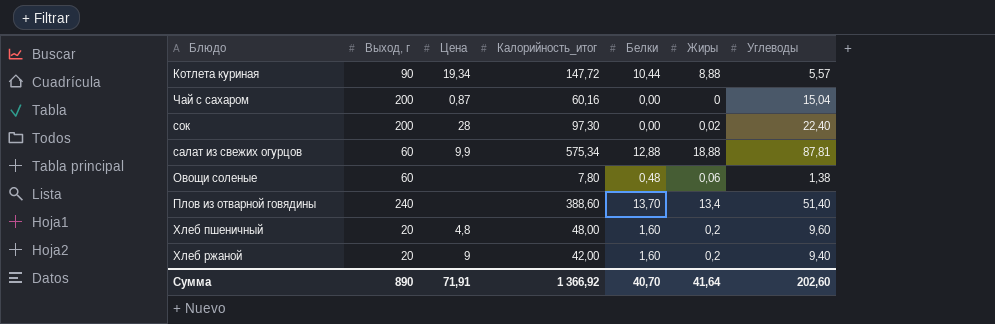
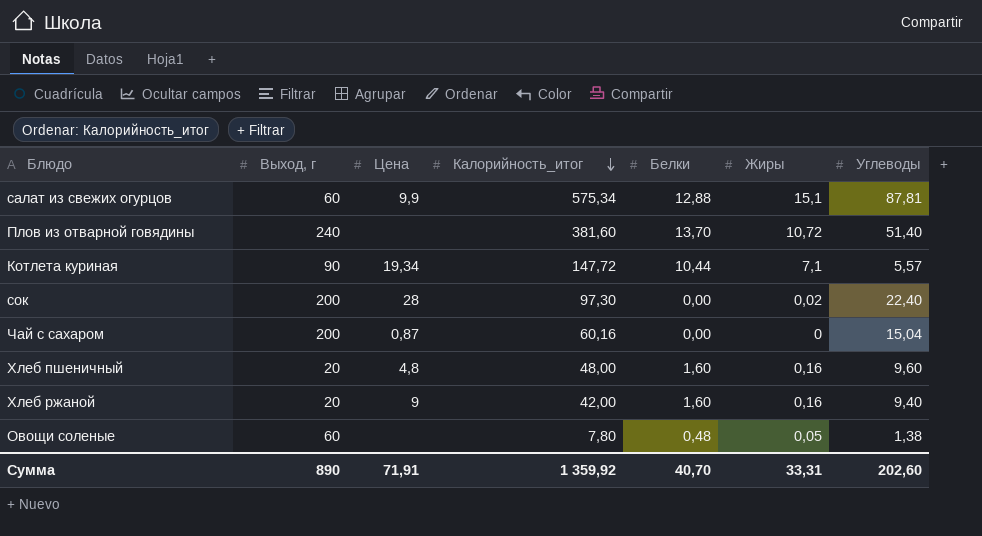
row order: none -> Калорийность_итог descending
салат из свежих огурцов | Жиры: 18,88 -> 15,1
Плов из отварной говядины | Калорийность_итог: 388,60 -> 381,60
Плов из отварной говядины | Жиры: 13,4 -> 10,72
Котлета куриная | Жиры: 8,88 -> 7,1
Хлеб пшеничный | Жиры: 0,2 -> 0,16
Хлеб ржаной | Жиры: 0,2 -> 0,16
Овощи соленые | Жиры: 0,06 -> 0,05
Сумма | Калорийность_итог: 1 366,92 -> 1 359,92
Сумма | Жиры: 41,64 -> 33,31

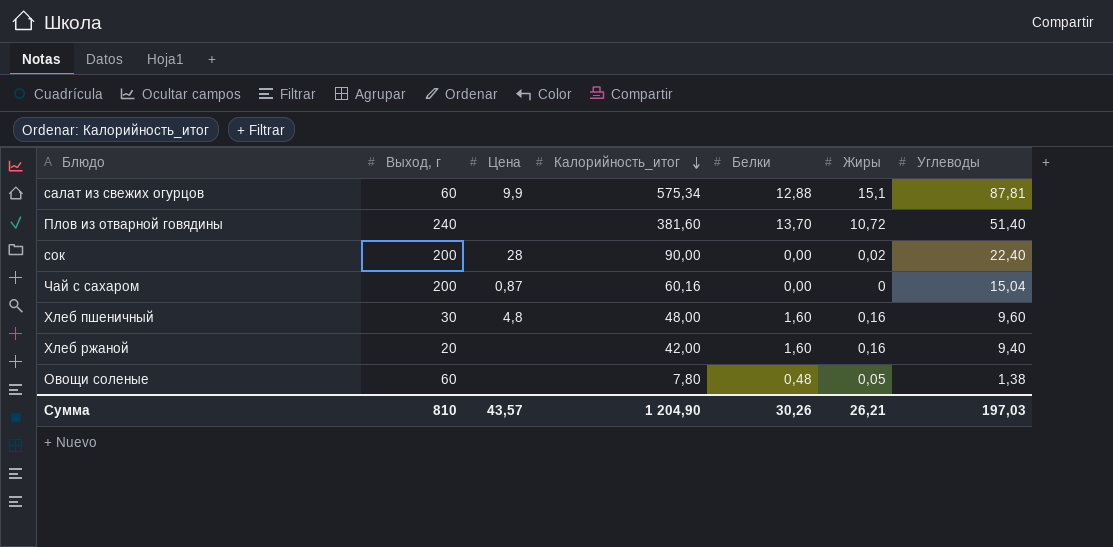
row Котлета куриная: 90 | 19,34 | 147,72 | 10,44 | 7,1 | 5,57 -> none
сок | Калорийность_итог: 97,30 -> 90,00
Хлеб пшеничный | Выход, г: 20 -> 30
Хлеб ржаной | Цена: 9 -> none
Сумма | Выход, г: 890 -> 810
Сумма | Цена: 71,91 -> 43,57
Сумма | Калорийность_итог: 1 359,92 -> 1 204,90
Сумма | Белки: 40,70 -> 30,26
Сумма | Жиры: 33,31 -> 26,21
Сумма | Углеводы: 202,60 -> 197,03

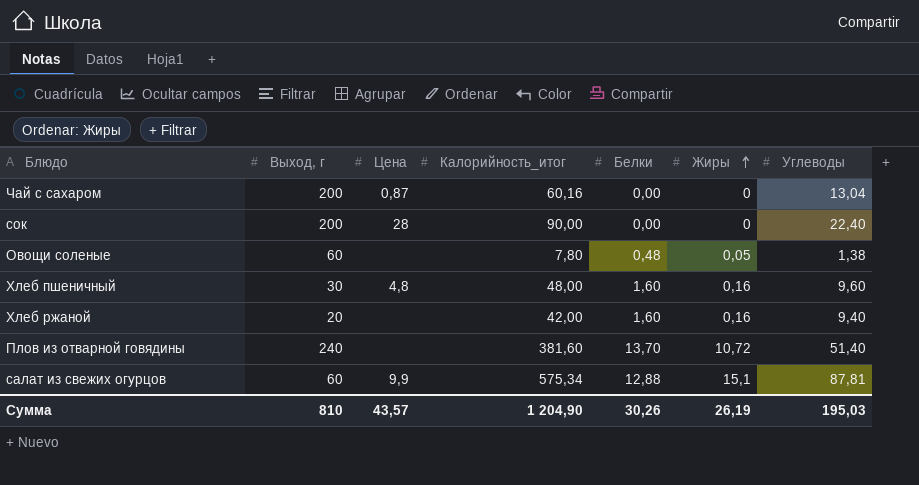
row order: Калорийность_итог descending -> Жиры ascending
Чай с сахаром | Углеводы: 15,04 -> 13,04
сок | Жиры: 0,02 -> 0
Сумма | Жиры: 26,21 -> 26,19
Сумма | Углеводы: 197,03 -> 195,03

